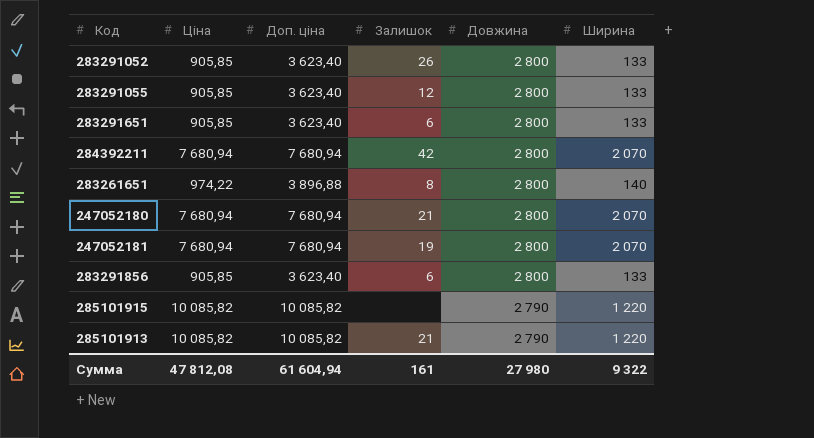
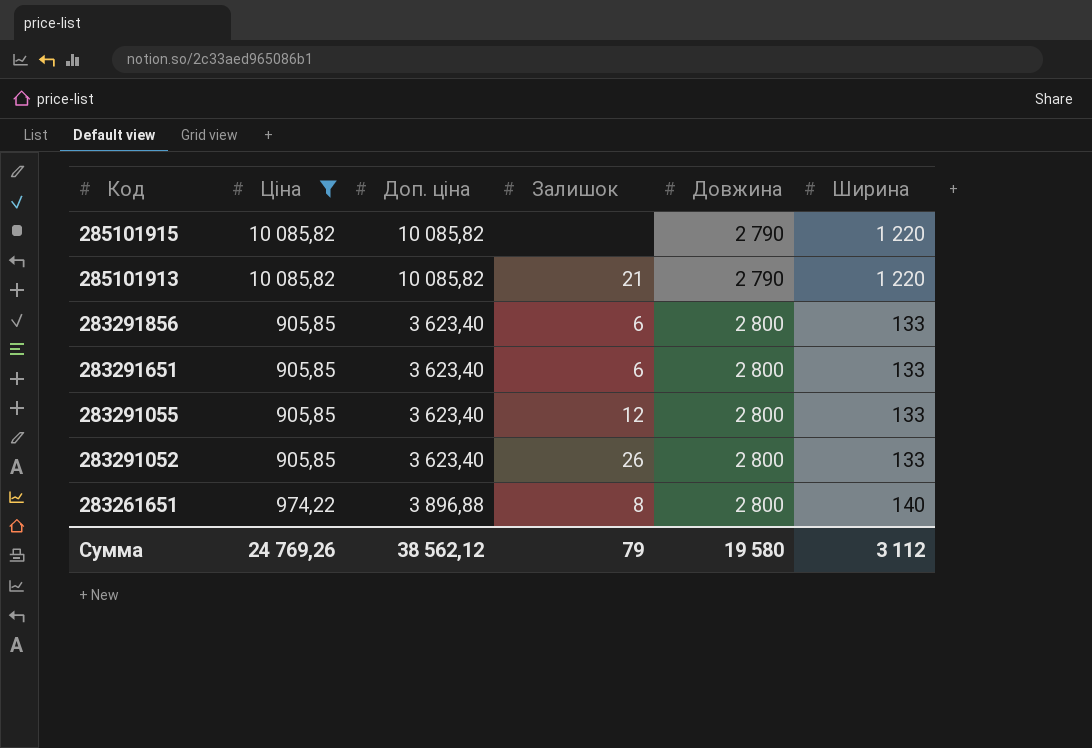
filter: none -> Ціна != 7 680,94
row order: Довжина descending -> Код descending
Сумма | Ціна: 47 812,08 -> 24 769,26
Сумма | Доп. ціна: 61 604,94 -> 38 562,12
Сумма | Залишок: 161 -> 79
Сумма | Довжина: 27 980 -> 19 580
Сумма | Ширина: 9 322 -> 3 112

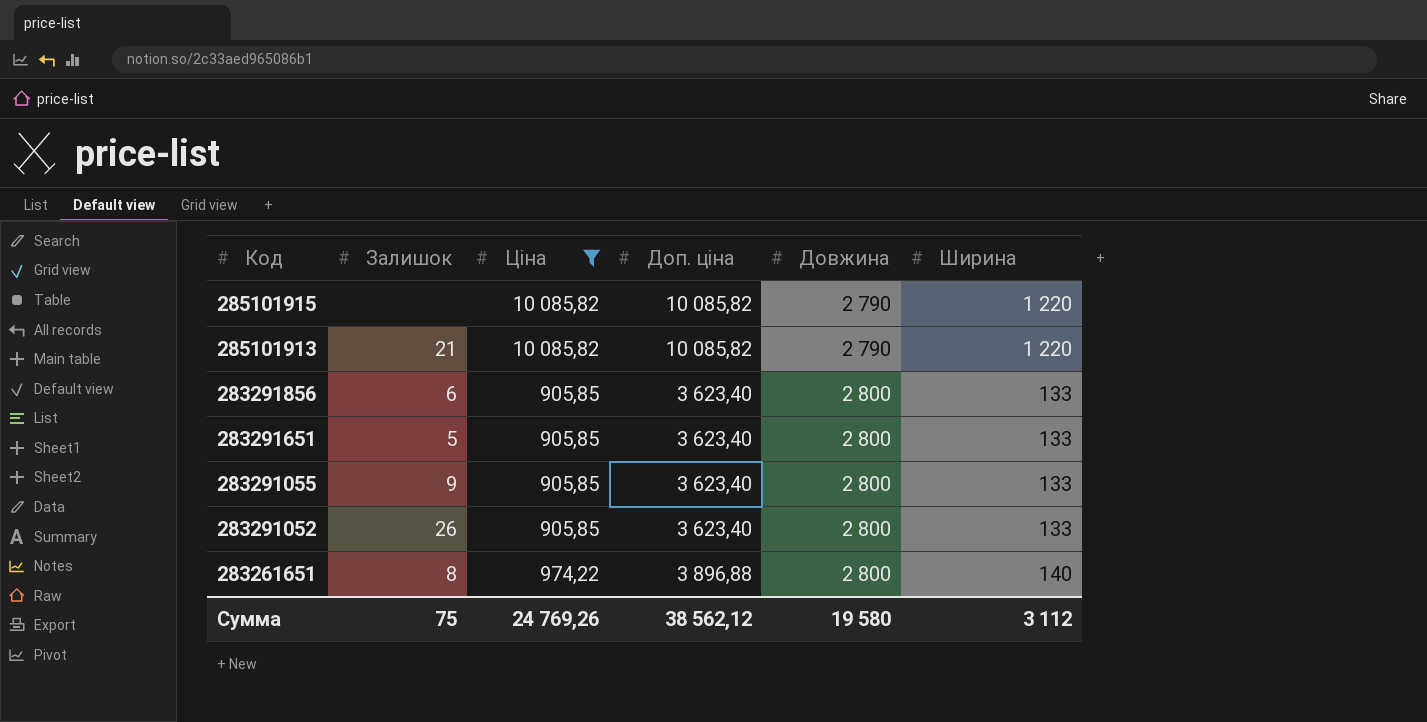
column Залишок | position: 4 -> 2
283291651 | Залишок: 6 -> 5
283291055 | Залишок: 12 -> 9
Сумма | Залишок: 79 -> 75

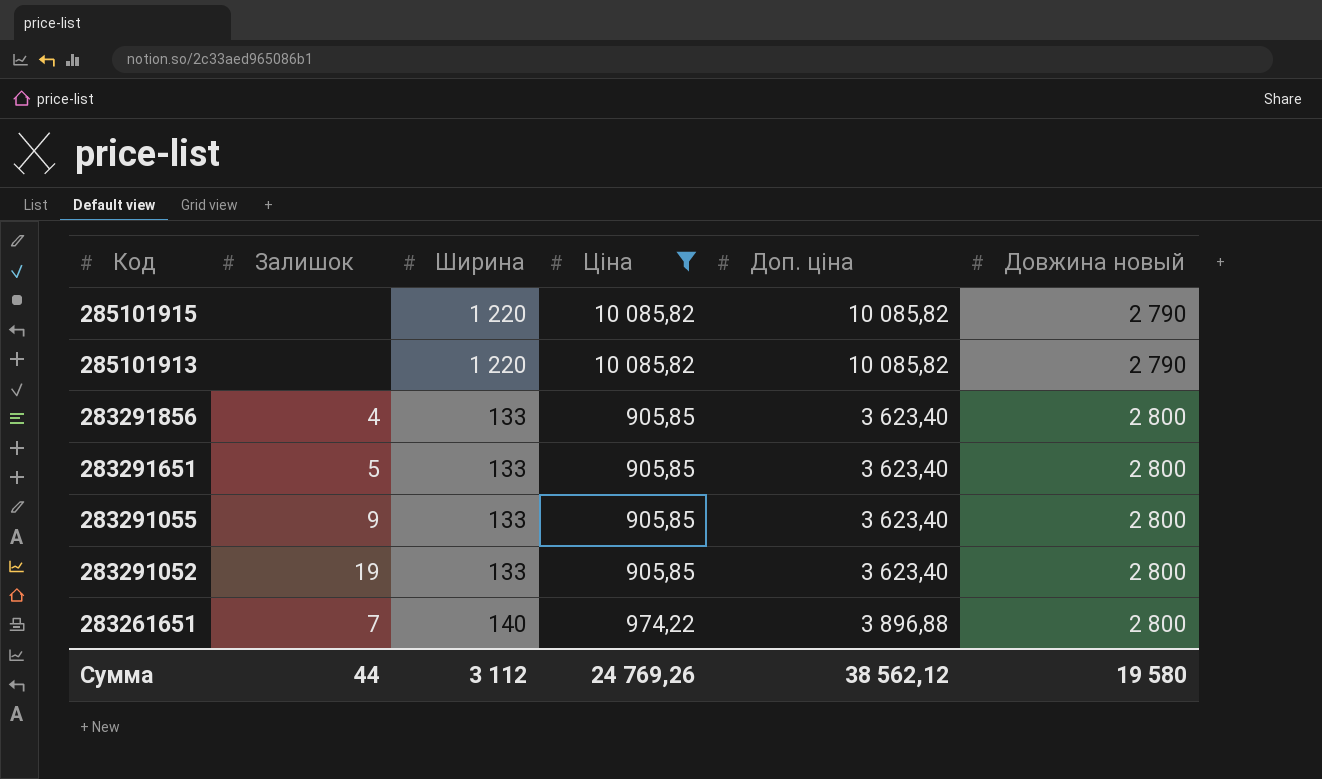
column Ширина | position: 6 -> 3
column name: Довжина -> Довжина новый
285101913 | Залишок: 21 -> none
283291856 | Залишок: 6 -> 4
283291052 | Залишок: 26 -> 19
283261651 | Залишок: 8 -> 7
Сумма | Залишок: 75 -> 44

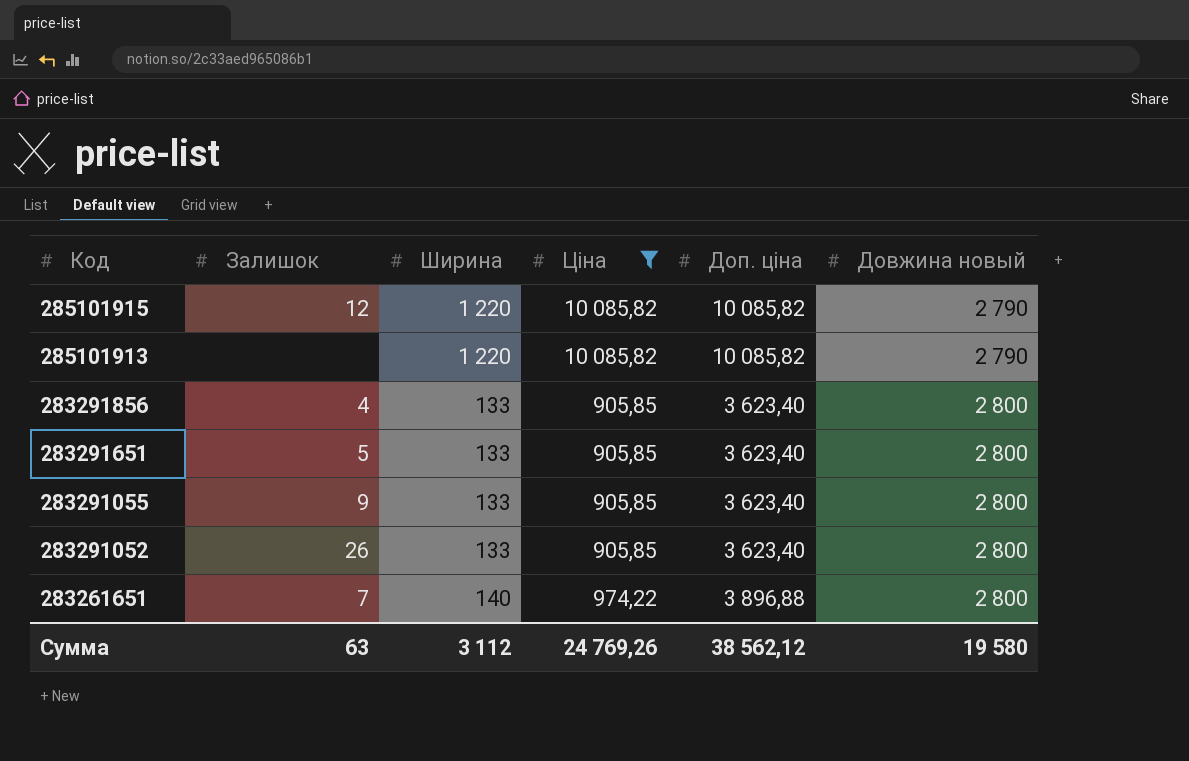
285101915 | Залишок: none -> 12
283291052 | Залишок: 19 -> 26
Сумма | Залишок: 44 -> 63

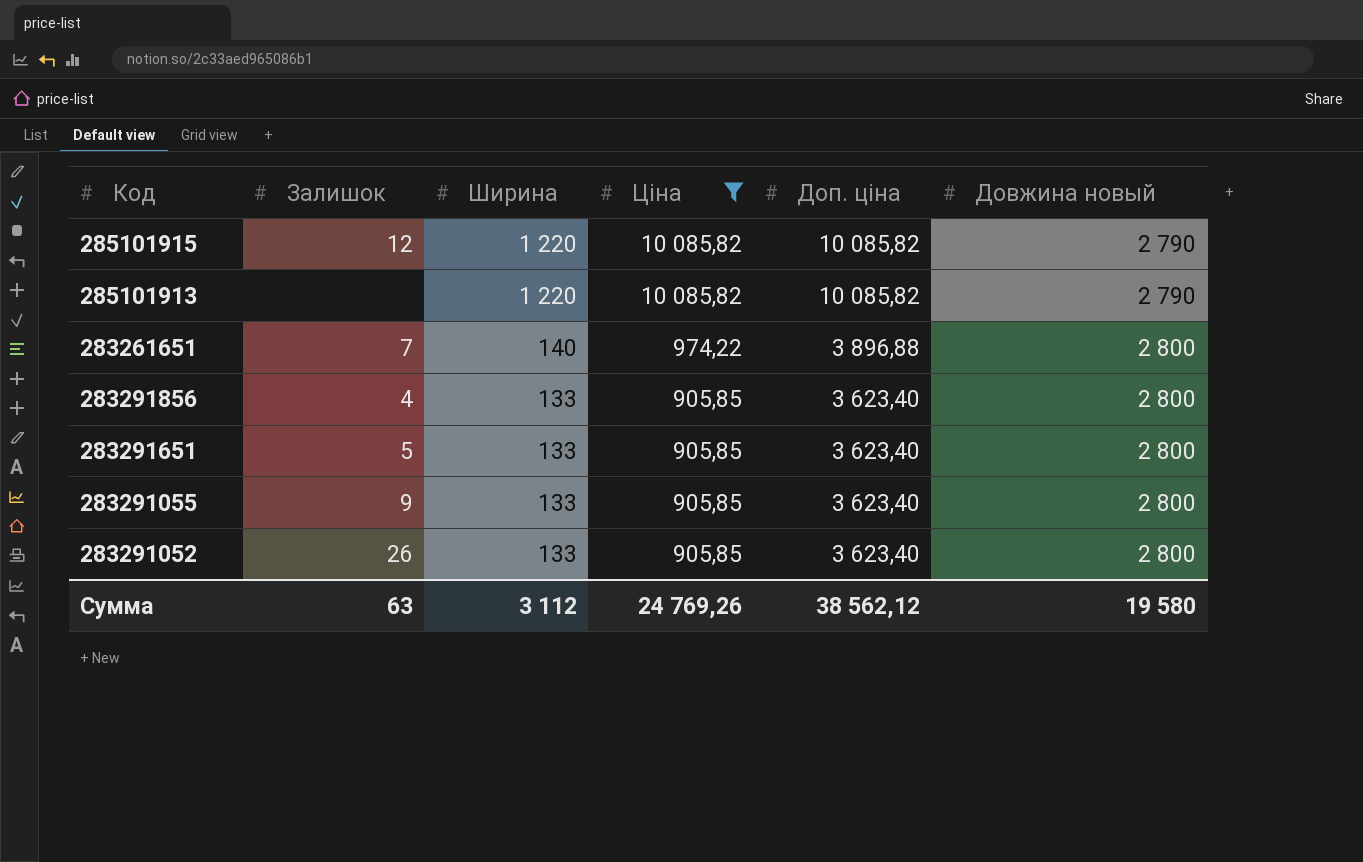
row order: Код descending -> Ширина descending

